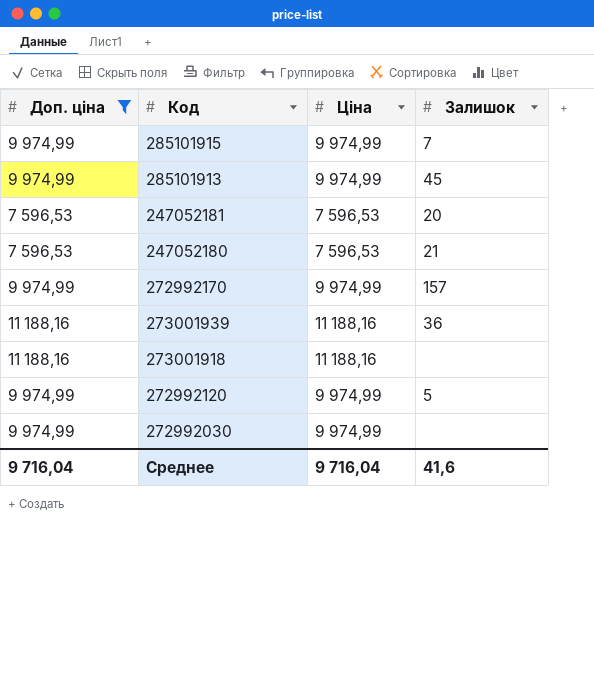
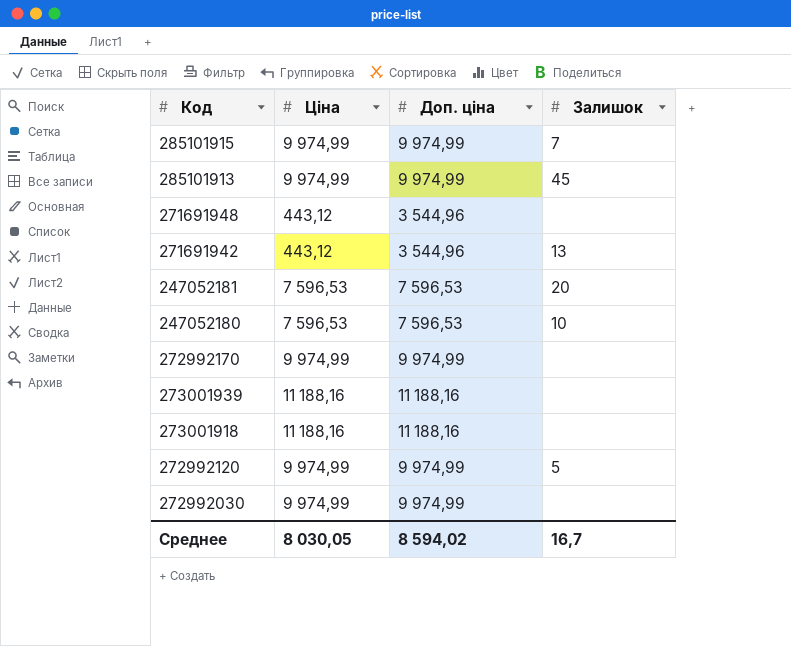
filter: Доп. ціна != 3 544,96 -> none
column Доп. ціна | position: 1 -> 3
247052180 | Залишок: 21 -> 10
272992170 | Залишок: 157 -> none
273001939 | Залишок: 36 -> none
Среднее | Ціна: 9 716,04 -> 8 030,05
Среднее | Доп. ціна: 9 716,04 -> 8 594,02
Среднее | Залишок: 41,6 -> 16,7

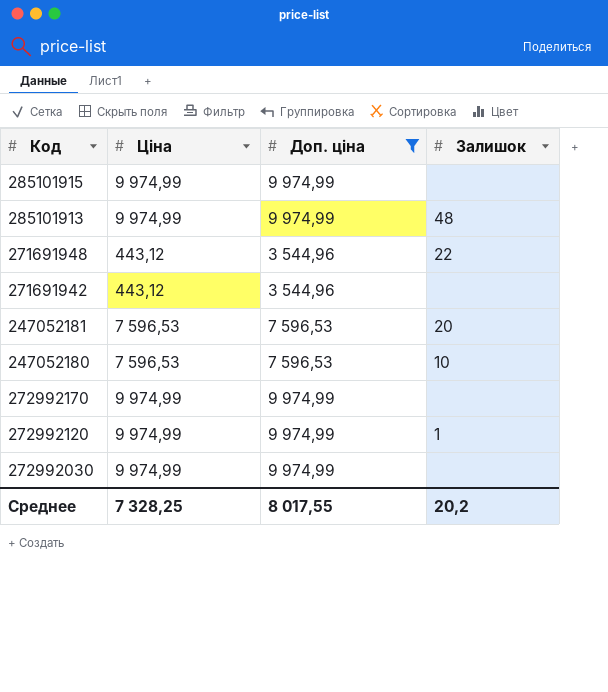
filter: none -> Доп. ціна != 11 188,16
285101915 | Залишок: 7 -> none
285101913 | Залишок: 45 -> 48
271691948 | Залишок: none -> 22
271691942 | Залишок: 13 -> none
272992120 | Залишок: 5 -> 1
Среднее | Ціна: 8 030,05 -> 7 328,25
Среднее | Доп. ціна: 8 594,02 -> 8 017,55
Среднее | Залишок: 16,7 -> 20,2

